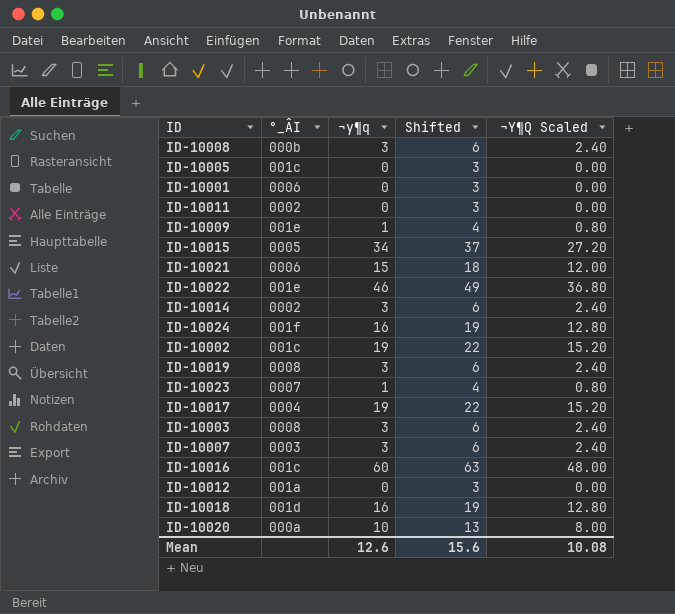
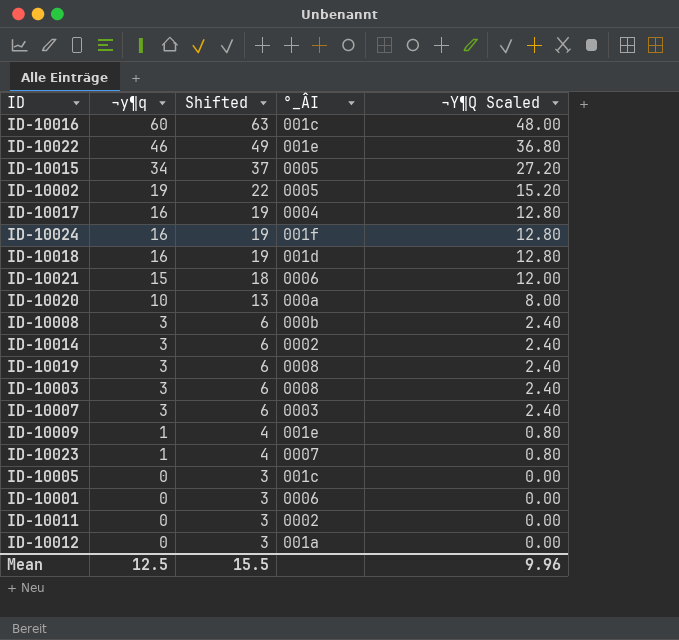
row order: none -> ¬y¶q descending
column °_ÂI | position: 2 -> 4
ID-10002 | °_ÂI: 001c -> 0005
ID-10017 | ¬y¶q: 19 -> 16
ID-10017 | Shifted: 22 -> 19
ID-10017 | ¬Y¶Q Scaled: 15.20 -> 12.80
Mean | ¬y¶q: 12.6 -> 12.5
Mean | Shifted: 15.6 -> 15.5
Mean | ¬Y¶Q Scaled: 10.08 -> 9.96

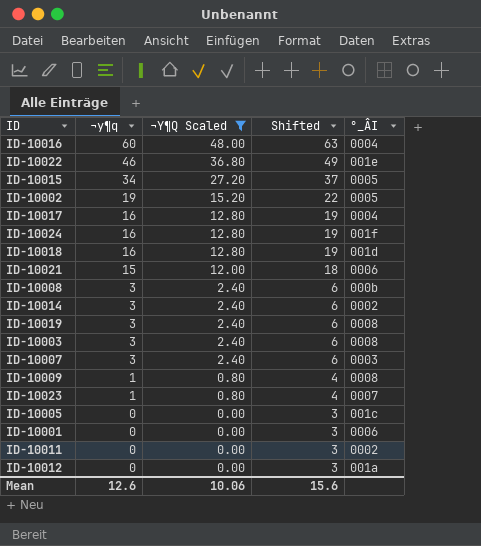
filter: none -> ¬Y¶Q Scaled != 8.00
column ¬Y¶Q Scaled | position: 5 -> 3
ID-10016 | °_ÂI: 001c -> 0004
ID-10009 | °_ÂI: 001e -> 0008
Mean | ¬y¶q: 12.5 -> 12.6
Mean | ¬Y¶Q Scaled: 9.96 -> 10.06
Mean | Shifted: 15.5 -> 15.6

